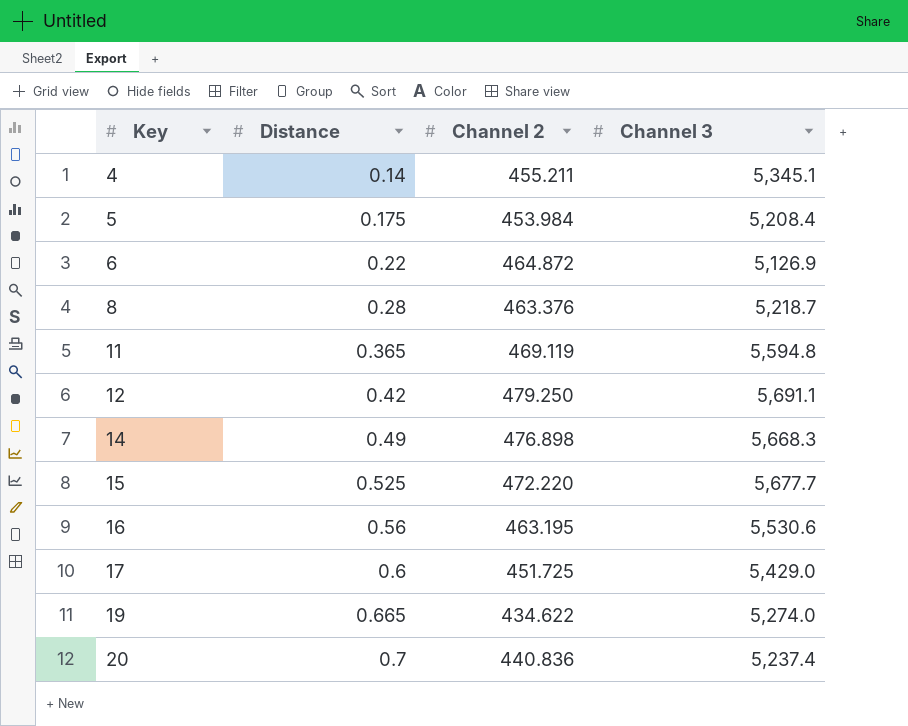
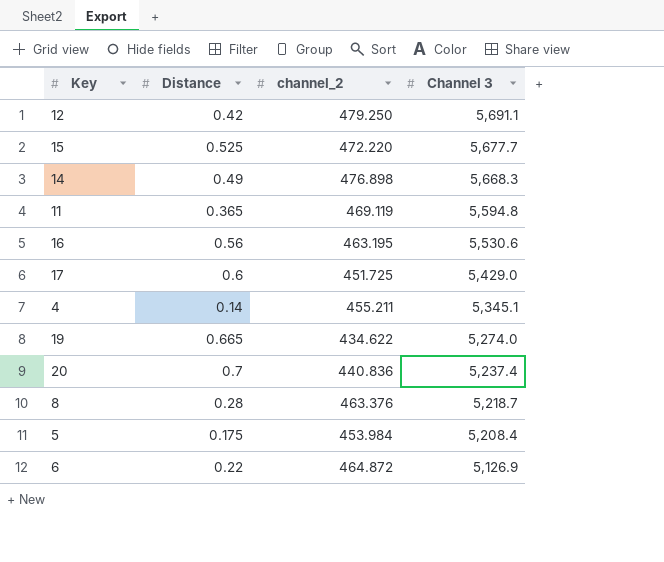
row order: Key ascending -> Channel 3 descending
column name: Channel 2 -> channel_2

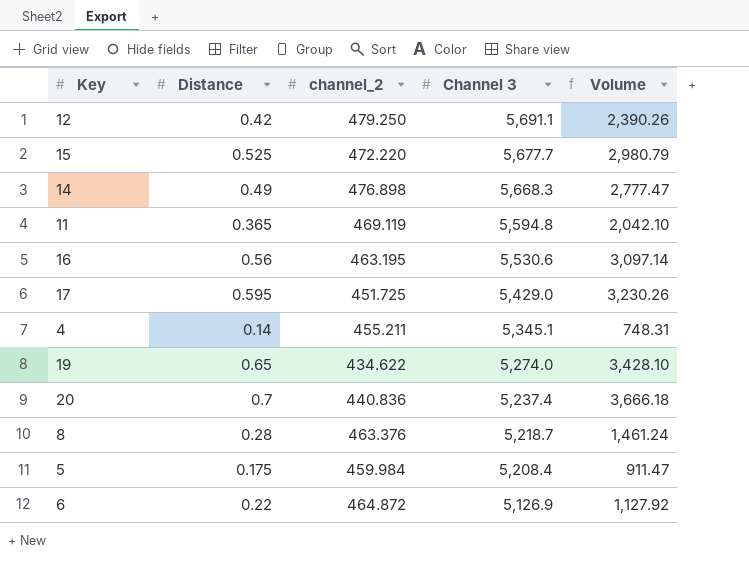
column Volume | formula: none -> [Distance] * [Channel 3]
17 | Distance: 0.6 -> 0.595
19 | Distance: 0.665 -> 0.65
5 | channel_2: 453.984 -> 459.984

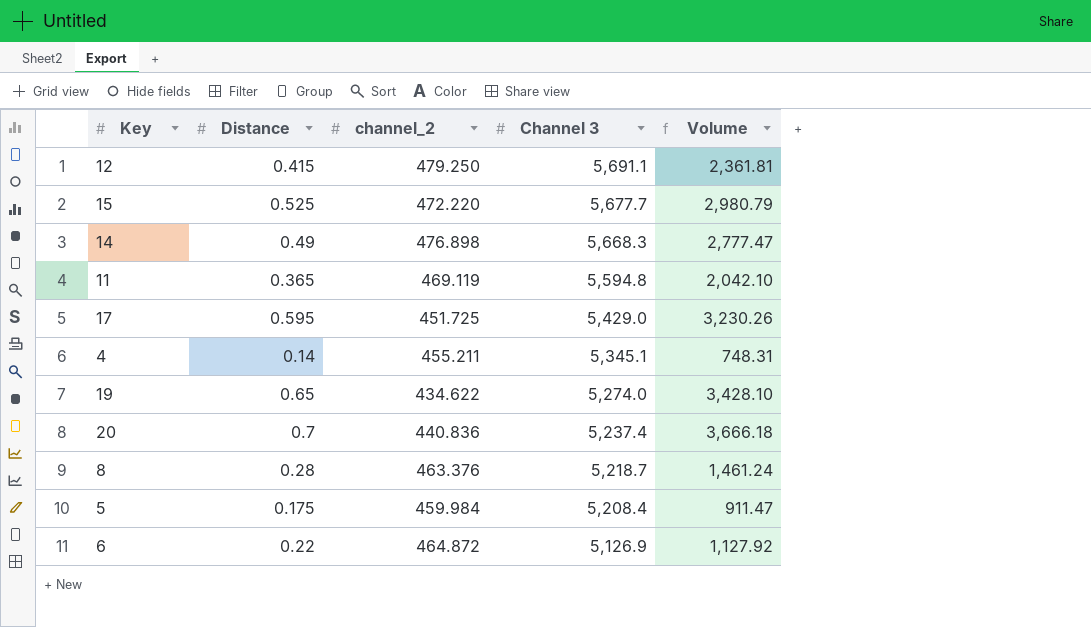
row 16: 0.56 | 463.195 | 5,530.6 | 3,097.14 -> none
12 | Distance: 0.42 -> 0.415
12 | Volume: 2,390.26 -> 2,361.81

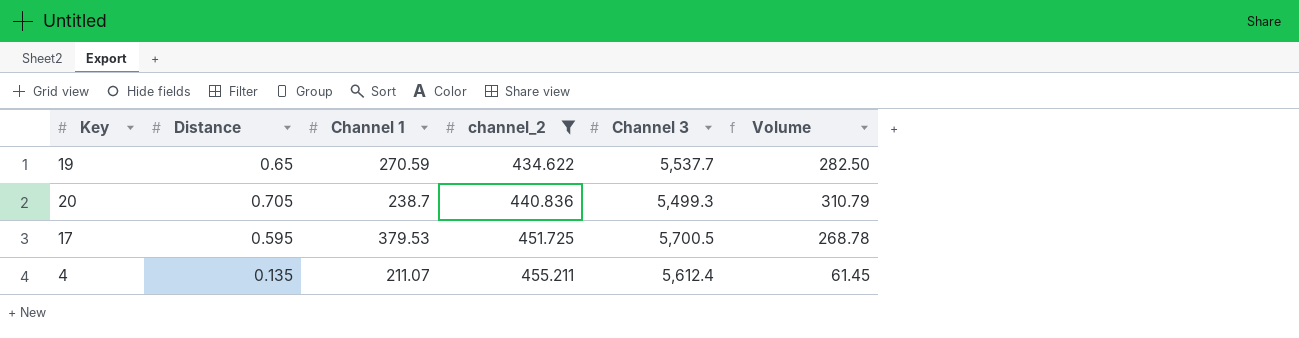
filter: none -> channel_2 <= 455.211
row order: Channel 3 descending -> channel_2 ascending
column Channel 1 | position: none -> 3
column Volume | formula: [Distance] * [Channel 3] -> [Distance] * [channel_2]
19 | Channel 3: 5,274.0 -> 5,537.7
20 | Distance: 0.7 -> 0.705
20 | Channel 3: 5,237.4 -> 5,499.3
17 | Channel 3: 5,429.0 -> 5,700.5
4 | Distance: 0.14 -> 0.135
4 | Channel 3: 5,345.1 -> 5,612.4

